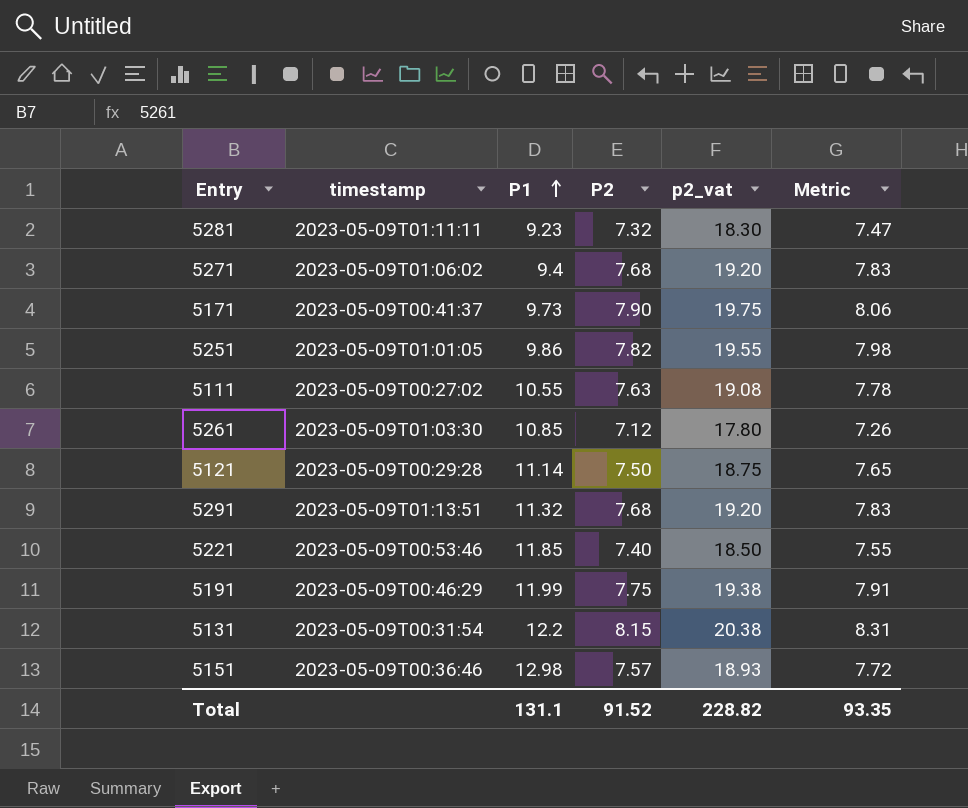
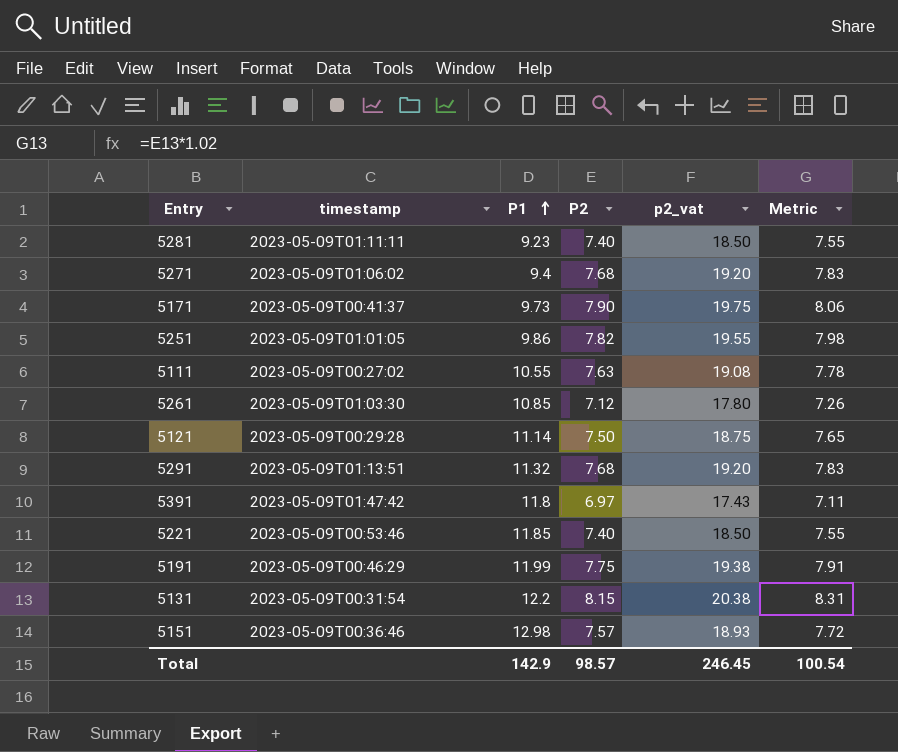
5281 | P2: 7.32 -> 7.40
5281 | p2_vat: 18.30 -> 18.50
5281 | Metric: 7.47 -> 7.55
row 5391: none -> 2023-05-09T01:47:42 | 11.8 | 6.97 | 17.43 | 7.11
Total | P1: 131.1 -> 142.9
Total | P2: 91.52 -> 98.57
Total | p2_vat: 228.82 -> 246.45
Total | Metric: 93.35 -> 100.54

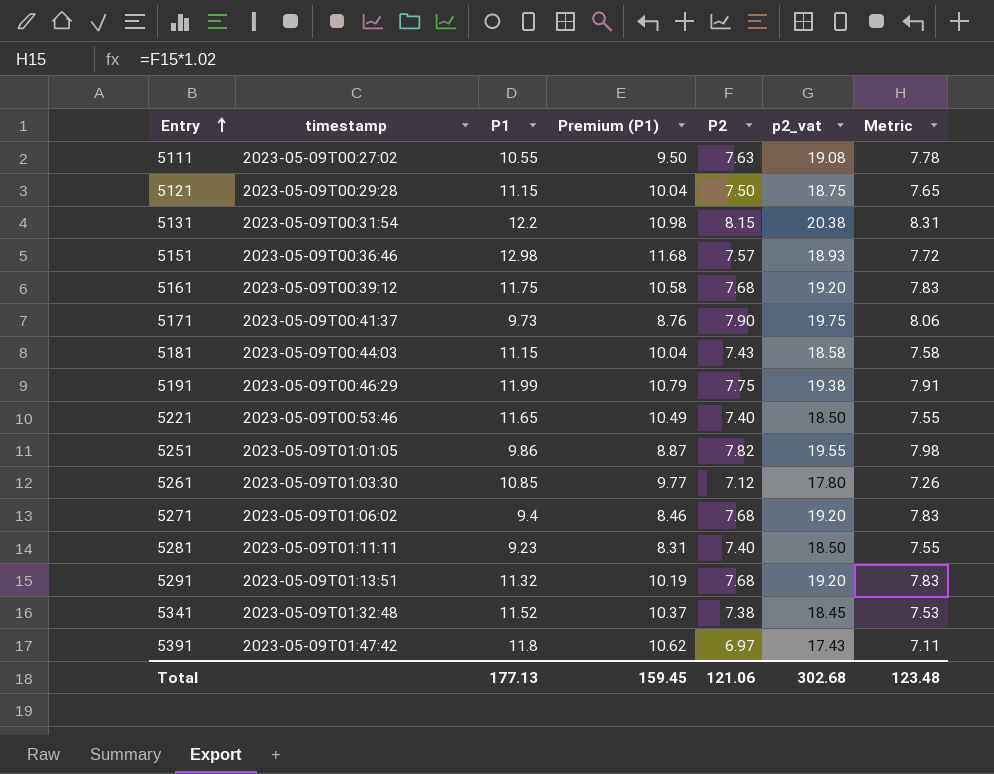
row order: P1 ascending -> Entry ascending
column Premium (P1) | formula: none -> [P1] * 0.9
5121 | P1: 11.14 -> 11.15
row 5161: none -> 2023-05-09T00:39:12 | 11.75 | 10.58 | 7.68 | 19.20 | 7.83
row 5181: none -> 2023-05-09T00:44:03 | 11.15 | 10.04 | 7.43 | 18.58 | 7.58
5221 | P1: 11.85 -> 11.65
row 5341: none -> 2023-05-09T01:32:48 | 11.52 | 10.37 | 7.38 | 18.45 | 7.53
Total | P1: 142.9 -> 177.13
Total | P2: 98.57 -> 121.06
Total | p2_vat: 246.45 -> 302.68
Total | Metric: 100.54 -> 123.48

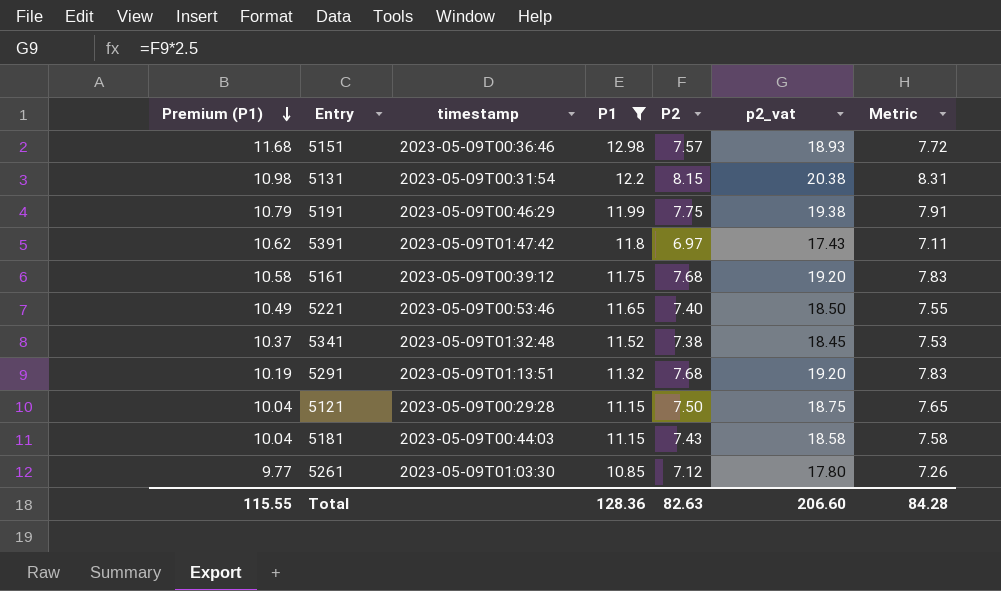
filter: none -> P1 >= 10.85
row order: Entry ascending -> Premium (P1) descending
column Premium (P1) | position: 4 -> 1
Total | Premium (P1): 159.45 -> 115.55
Total | P1: 177.13 -> 128.36
Total | P2: 121.06 -> 82.63
Total | p2_vat: 302.68 -> 206.60
Total | Metric: 123.48 -> 84.28

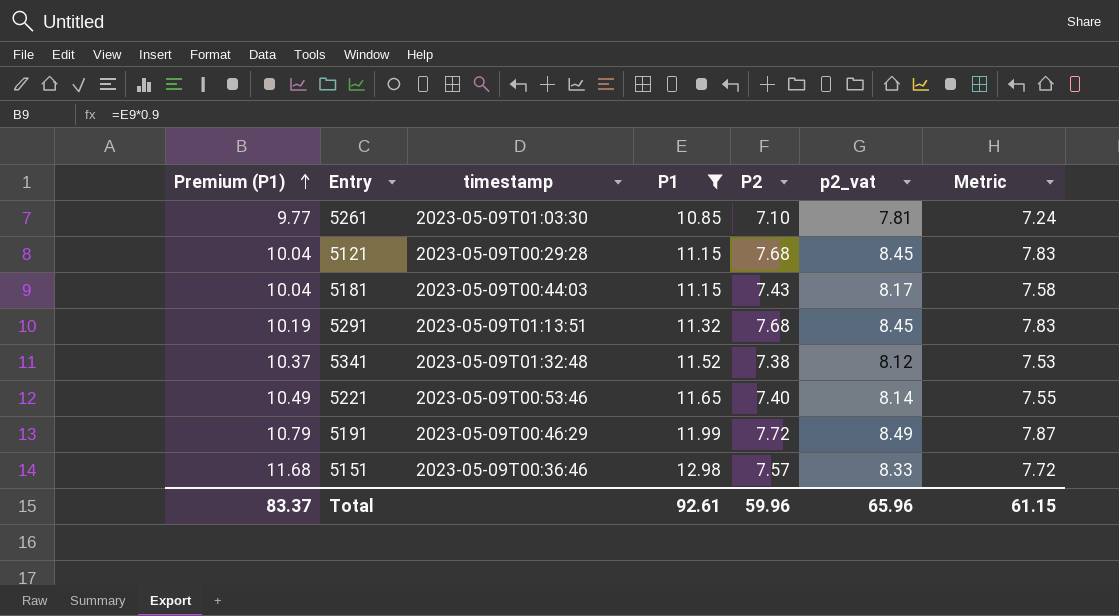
row order: Premium (P1) descending -> Premium (P1) ascending
column p2_vat | formula: [P2] * 2.5 -> [P2] * 1.1
row 5131: 10.98 | 2023-05-09T00:31:54 | 12.2 | 8.15 | 20.38 | 8.31 -> none
row 5391: 10.62 | 2023-05-09T01:47:42 | 11.8 | 6.97 | 17.43 | 7.11 -> none
row 5161: 10.58 | 2023-05-09T00:39:12 | 11.75 | 7.68 | 19.20 | 7.83 -> none
5261 | P2: 7.12 -> 7.10
5261 | Metric: 7.26 -> 7.24
5121 | P2: 7.50 -> 7.68
5121 | Metric: 7.65 -> 7.83
5191 | P2: 7.75 -> 7.72
5191 | Metric: 7.91 -> 7.87
Total | Premium (P1): 115.55 -> 83.37
Total | P1: 128.36 -> 92.61
Total | P2: 82.63 -> 59.96
Total | p2_vat: 206.60 -> 65.96
Total | Metric: 84.28 -> 61.15

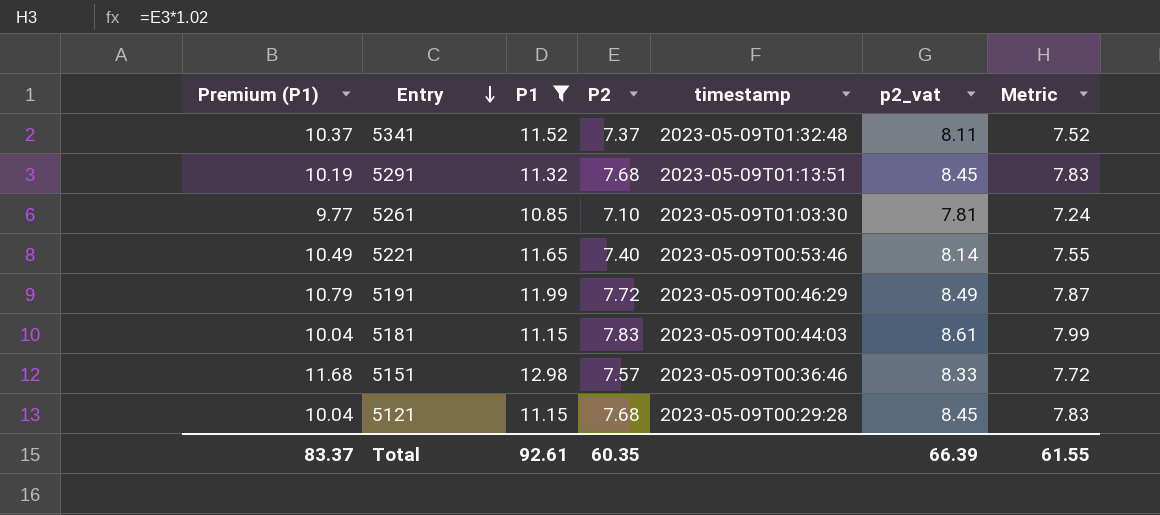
row order: Premium (P1) ascending -> Entry descending
column timestamp | position: 3 -> 5
5341 | P2: 7.38 -> 7.37
5341 | p2_vat: 8.12 -> 8.11
5341 | Metric: 7.53 -> 7.52
5181 | P2: 7.43 -> 7.83
5181 | p2_vat: 8.17 -> 8.61
5181 | Metric: 7.58 -> 7.99
Total | P2: 59.96 -> 60.35
Total | p2_vat: 65.96 -> 66.39
Total | Metric: 61.15 -> 61.55

